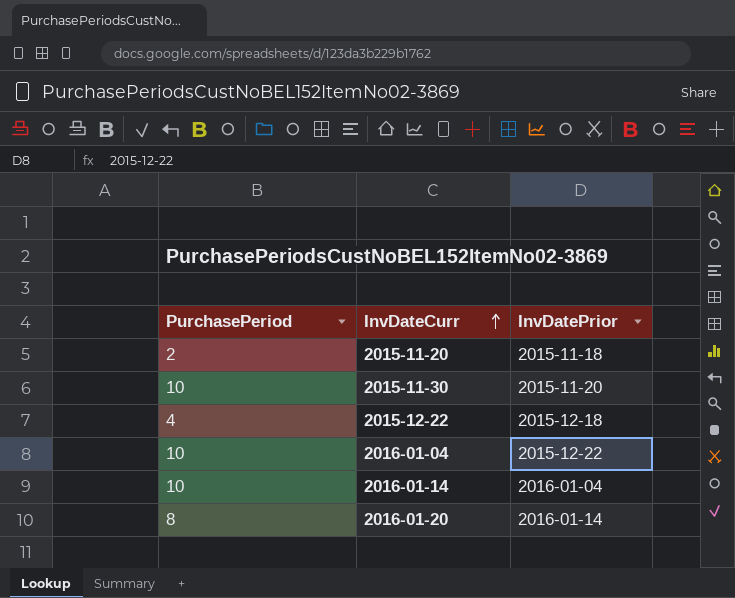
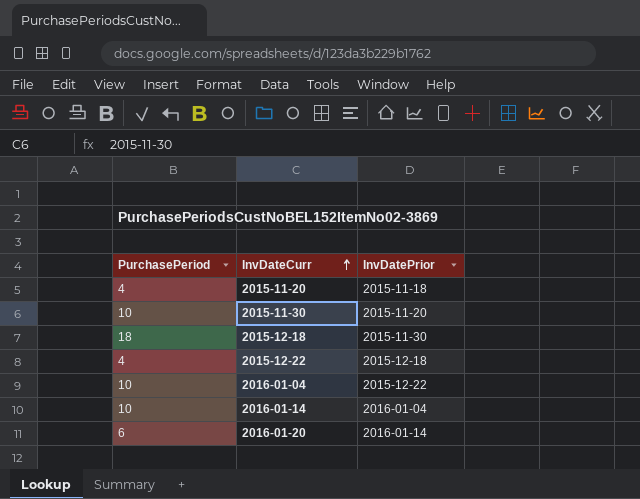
2015-11-20 | PurchasePeriod: 2 -> 4
row 2015-12-18: none -> 18 | 2015-11-30
2016-01-20 | PurchasePeriod: 8 -> 6

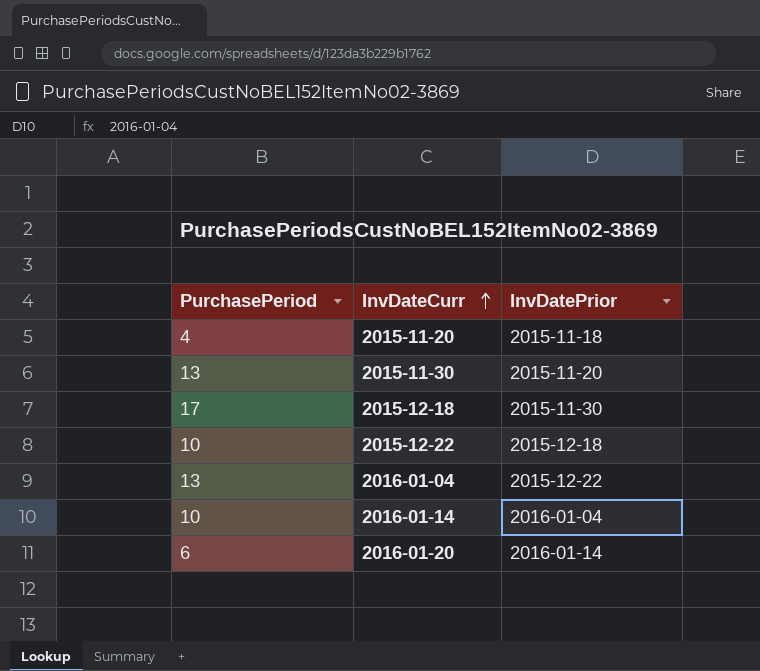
2015-11-30 | PurchasePeriod: 10 -> 13
2015-12-18 | PurchasePeriod: 18 -> 17
2015-12-22 | PurchasePeriod: 4 -> 10
2016-01-04 | PurchasePeriod: 10 -> 13

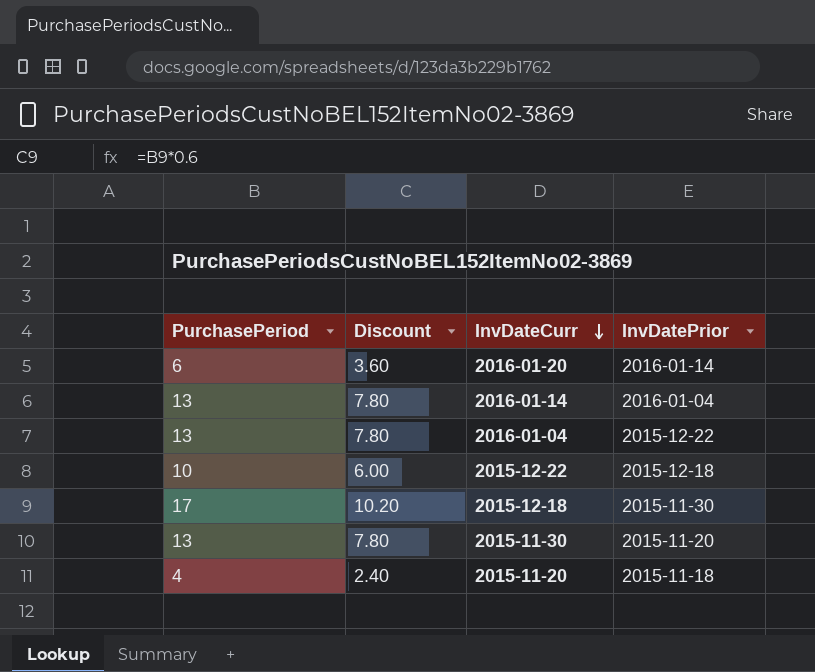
row order: InvDateCurr ascending -> InvDateCurr descending
column Discount | formula: none -> [PurchasePeriod] * 0.6
2016-01-14 | PurchasePeriod: 10 -> 13

